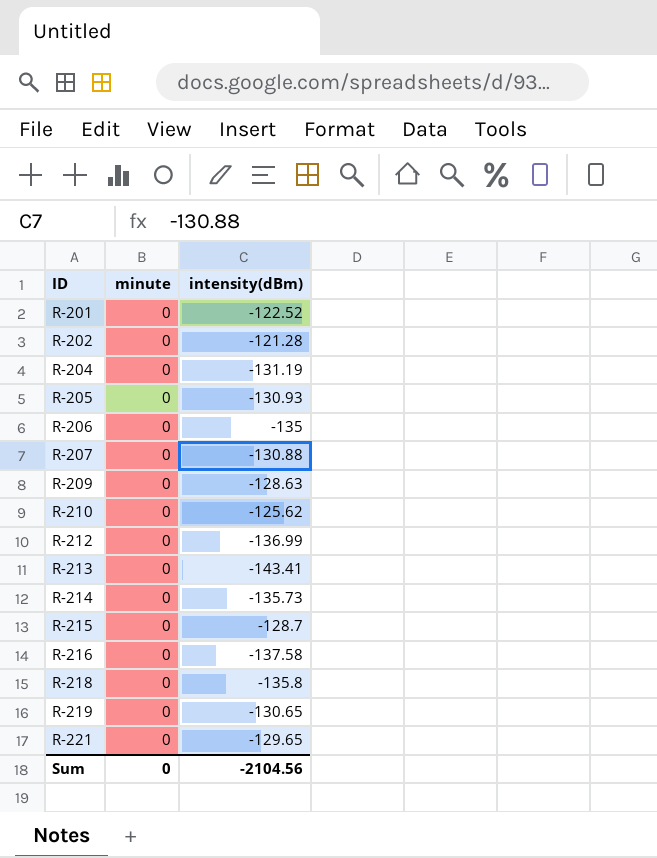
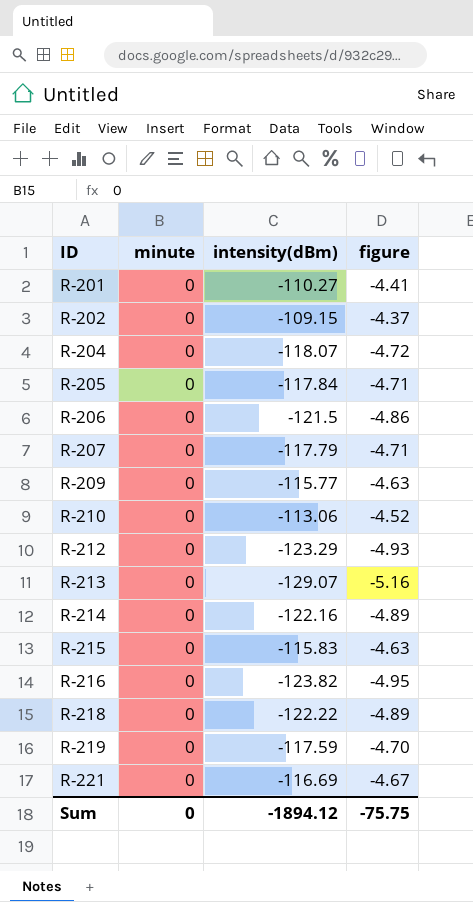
column figure | formula: none -> [intensity(dBm)] * 0.04
R-201 | intensity(dBm): -122.52 -> -110.27
R-202 | intensity(dBm): -121.28 -> -109.15
R-204 | intensity(dBm): -131.19 -> -118.07
R-205 | intensity(dBm): -130.93 -> -117.84
R-206 | intensity(dBm): -135 -> -121.5
R-207 | intensity(dBm): -130.88 -> -117.79
R-209 | intensity(dBm): -128.63 -> -115.77
R-210 | intensity(dBm): -125.62 -> -113.06
R-212 | intensity(dBm): -136.99 -> -123.29
R-213 | intensity(dBm): -143.41 -> -129.07
R-214 | intensity(dBm): -135.73 -> -122.16
R-215 | intensity(dBm): -128.7 -> -115.83
R-216 | intensity(dBm): -137.58 -> -123.82
R-218 | intensity(dBm): -135.8 -> -122.22
R-219 | intensity(dBm): -130.65 -> -117.59
R-221 | intensity(dBm): -129.65 -> -116.69
Sum | intensity(dBm): -2104.56 -> -1894.12

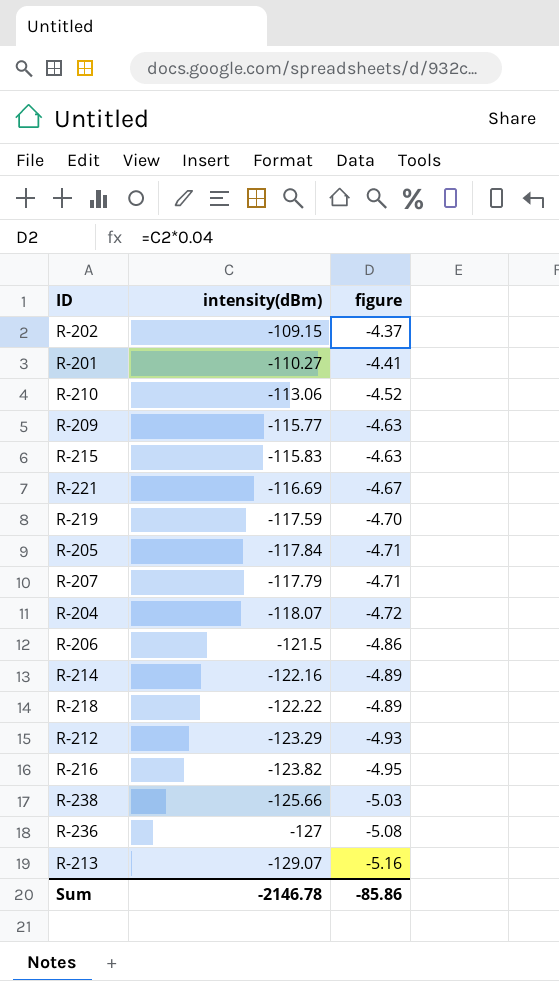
row order: ID ascending -> figure descending
column minute | position: 2 -> none
row R-238: none -> -125.66 | -5.03
row R-236: none -> -127 | -5.08
Sum | intensity(dBm): -1894.12 -> -2146.78
Sum | figure: -75.75 -> -85.86

